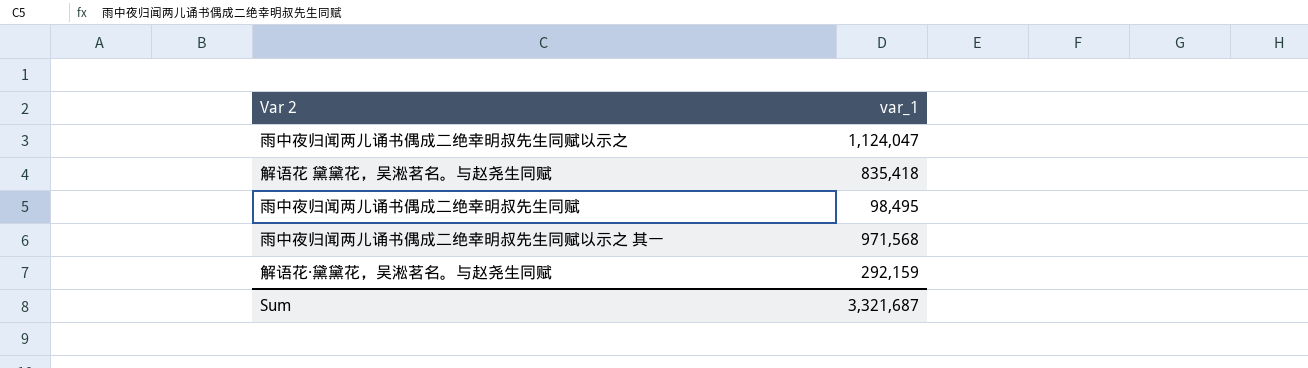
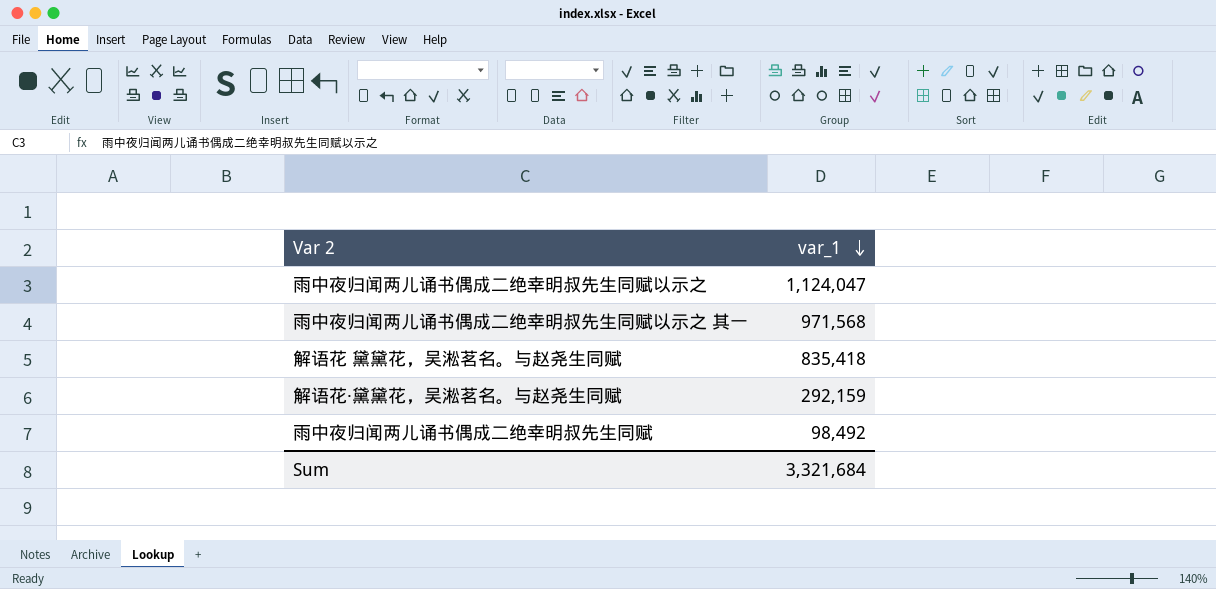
row order: none -> var_1 descending
雨中夜归闻两儿诵书偶成二绝幸明叔先生同赋 | var_1: 98,495 -> 98,492
Sum | var_1: 3,321,687 -> 3,321,684

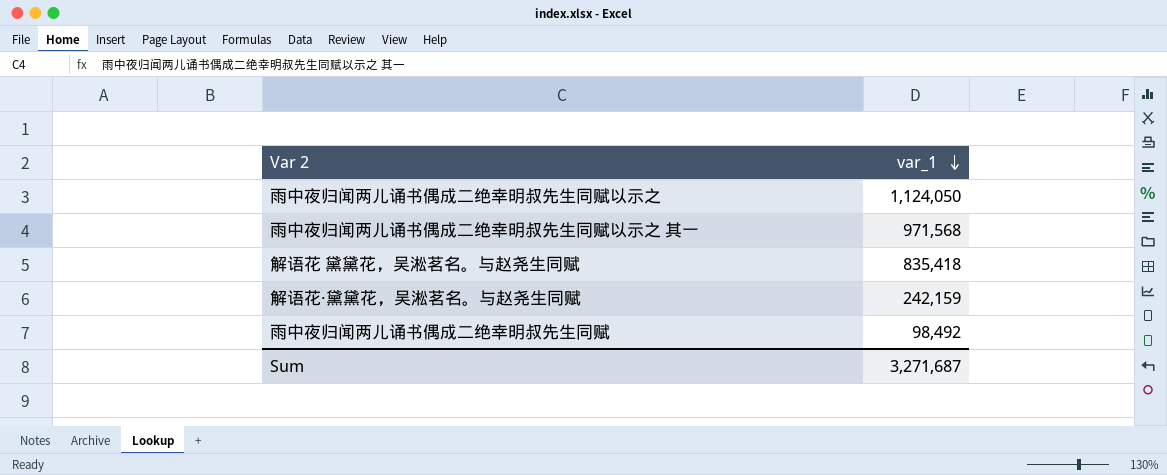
雨中夜归闻两儿诵书偶成二绝幸明叔先生同赋以示之 | var_1: 1,124,047 -> 1,124,050
解语花·黛黛花，吴淞茗名。与赵尧生同赋 | var_1: 292,159 -> 242,159
Sum | var_1: 3,321,684 -> 3,271,687

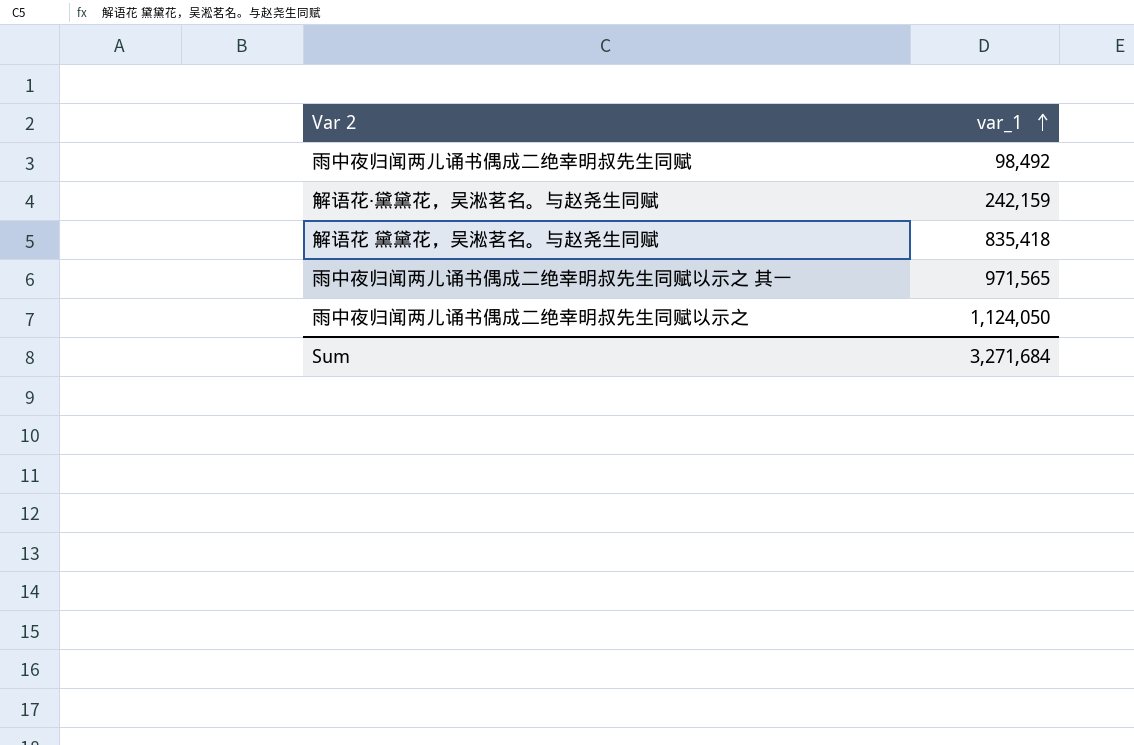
row order: var_1 descending -> var_1 ascending
雨中夜归闻两儿诵书偶成二绝幸明叔先生同赋以示之 其一 | var_1: 971,568 -> 971,565
Sum | var_1: 3,271,687 -> 3,271,684

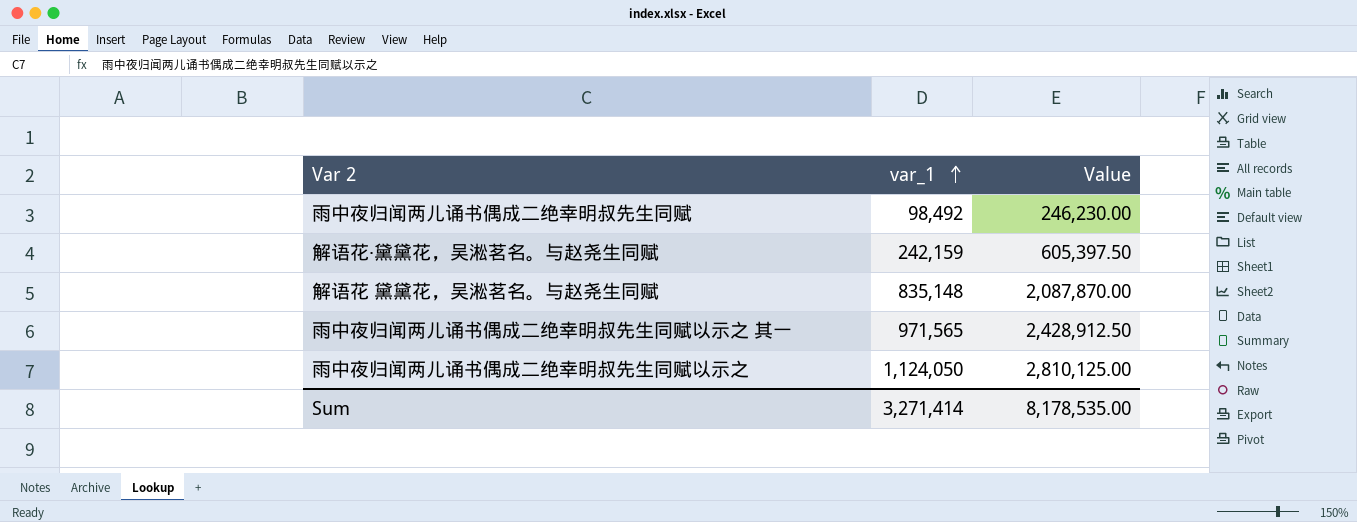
column Value | formula: none -> [var_1] * 2.5
解语花 黛黛花，吴淞茗名。与赵尧生同赋 | var_1: 835,418 -> 835,148
Sum | var_1: 3,271,684 -> 3,271,414

